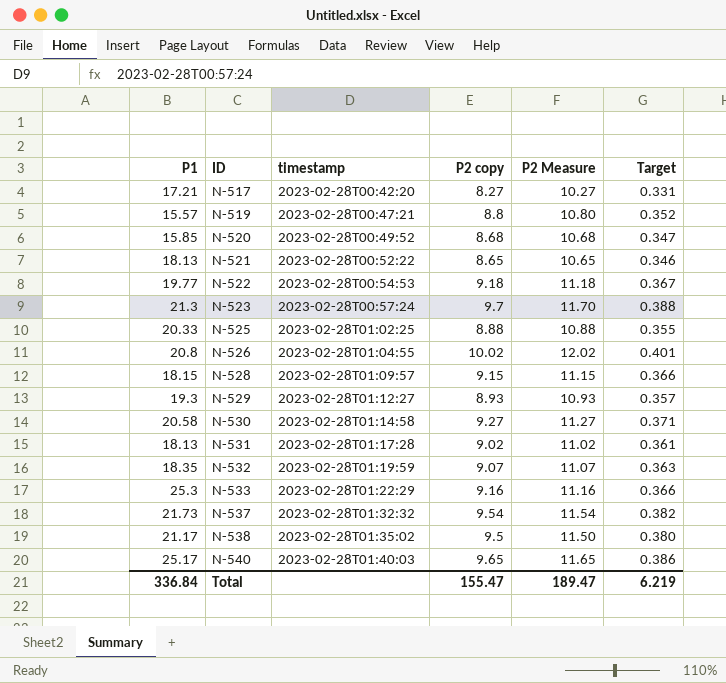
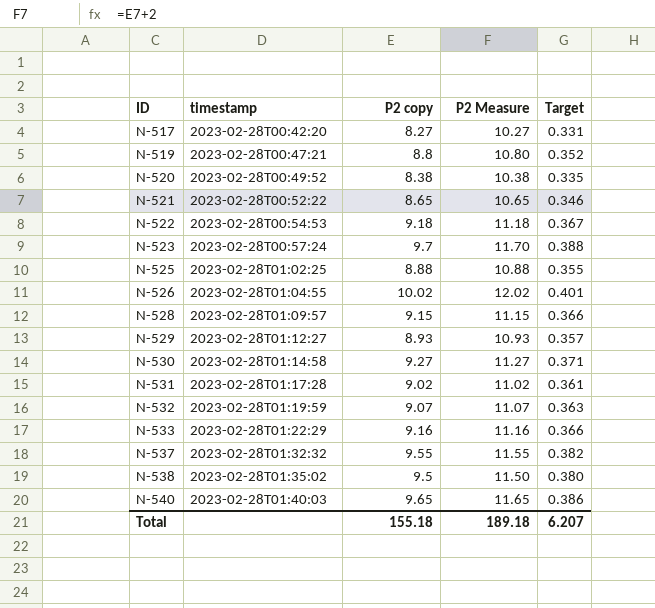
column P1 | position: 1 -> none
N-520 | P2 copy: 8.68 -> 8.38
N-520 | P2 Measure: 10.68 -> 10.38
N-520 | Target: 0.347 -> 0.335
N-537 | P2 copy: 9.54 -> 9.55
N-537 | P2 Measure: 11.54 -> 11.55
Total | P2 copy: 155.47 -> 155.18
Total | P2 Measure: 189.47 -> 189.18
Total | Target: 6.219 -> 6.207

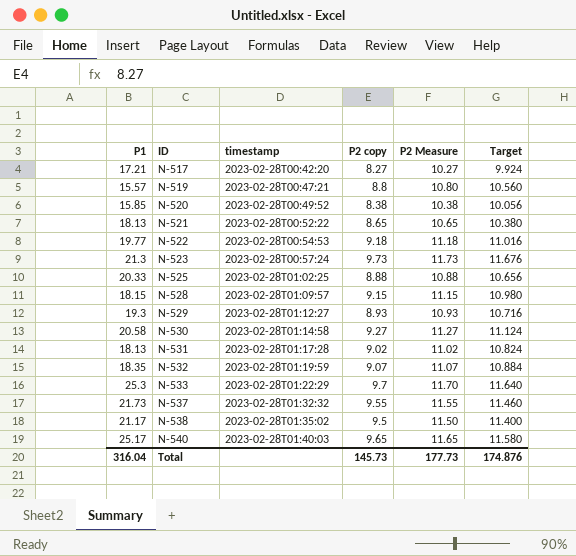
column P1 | position: none -> 1
column Target | formula: [P2 copy] * 0.04 -> [P2 copy] * 1.2
row N-526: 2023-02-28T01:04:55 | 10.02 | 12.02 | 0.401 -> none
N-523 | P2 copy: 9.7 -> 9.73
N-523 | P2 Measure: 11.70 -> 11.73
N-533 | P2 copy: 9.16 -> 9.7
N-533 | P2 Measure: 11.16 -> 11.70
Total | P2 copy: 155.18 -> 145.73
Total | P2 Measure: 189.18 -> 177.73
Total | Target: 6.207 -> 174.876

